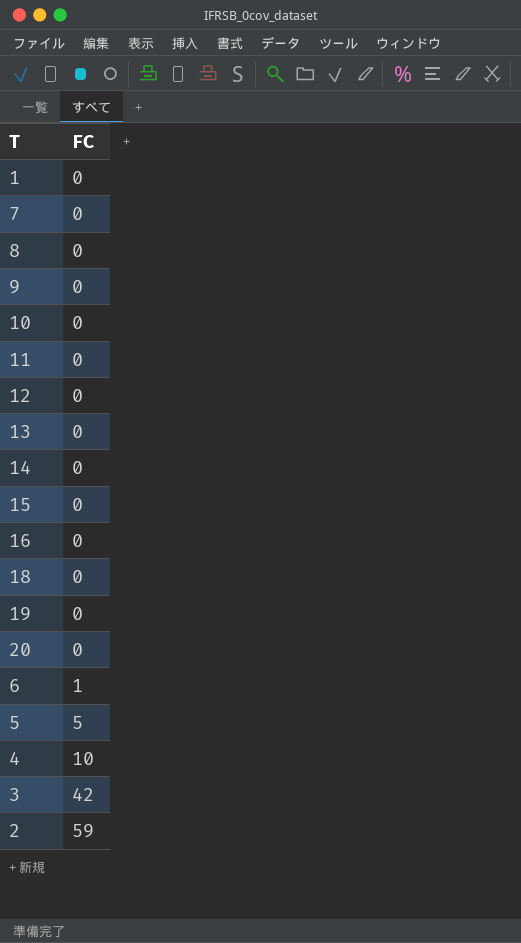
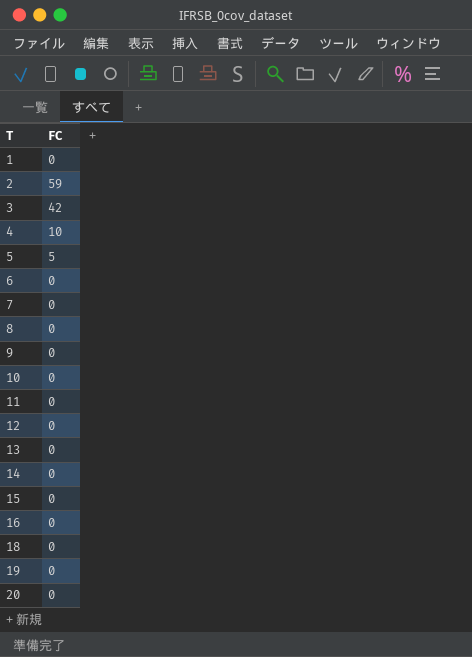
row order: FC ascending -> T ascending
6 | FC: 1 -> 0

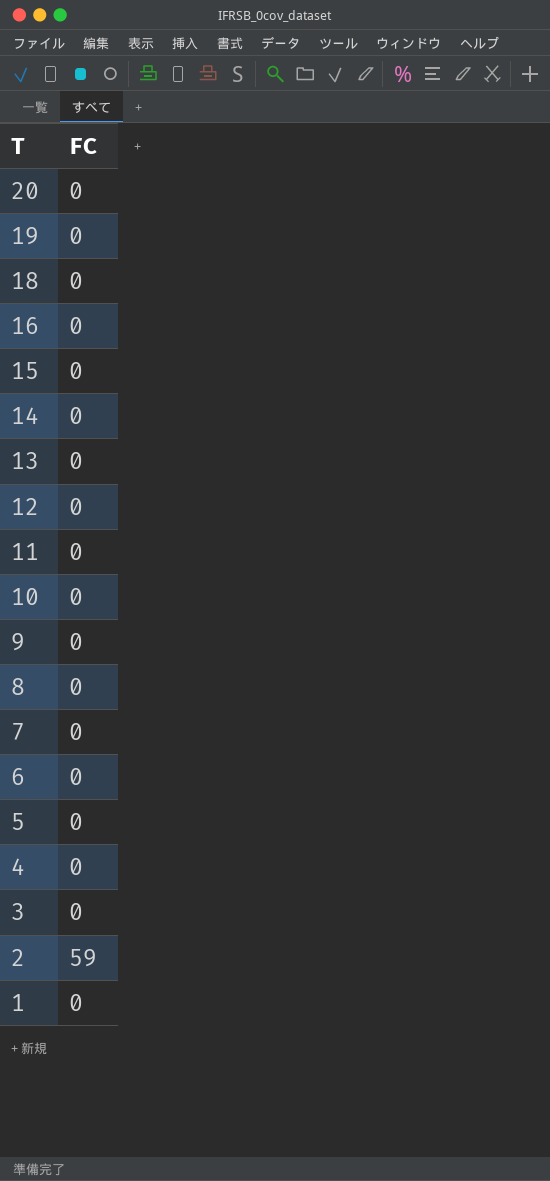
row order: T ascending -> T descending
5 | FC: 5 -> 0
4 | FC: 10 -> 0
3 | FC: 42 -> 0

